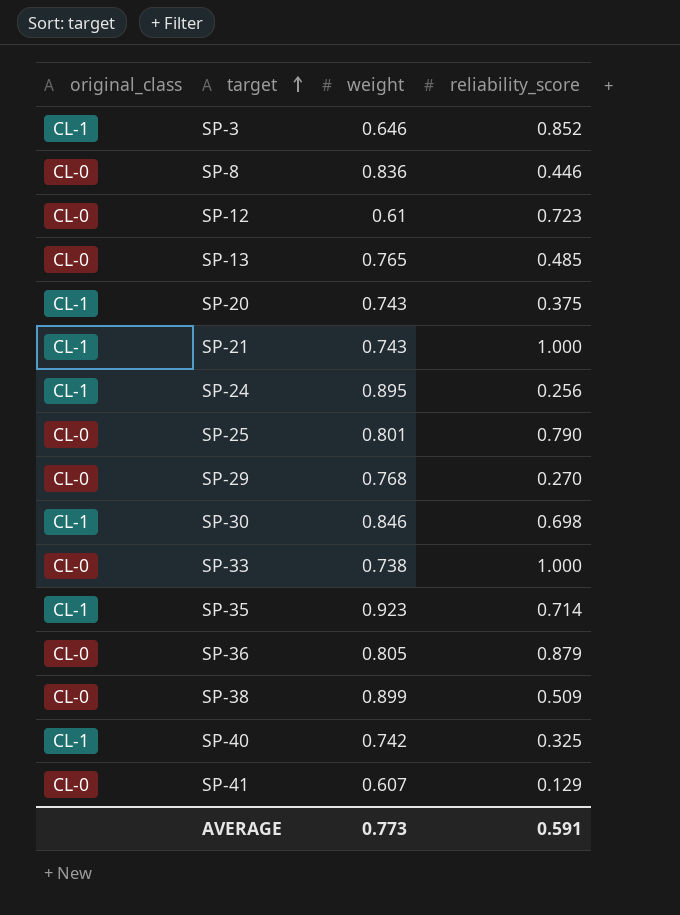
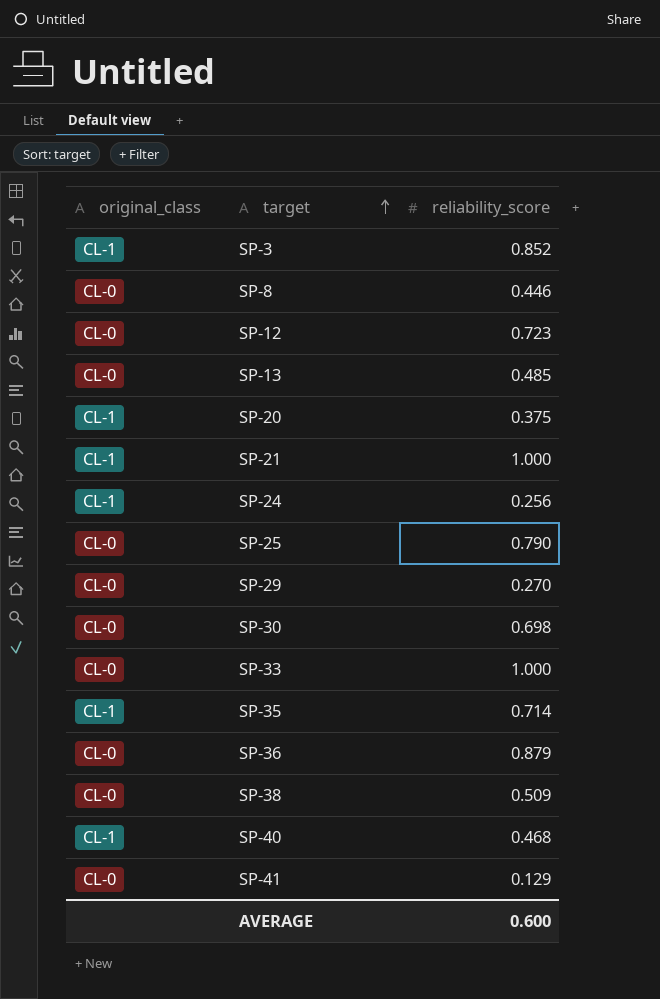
column weight | position: 3 -> none
SP-30 | original_class: CL-1 -> CL-0
SP-40 | reliability_score: 0.325 -> 0.468
AVERAGE | reliability_score: 0.591 -> 0.600

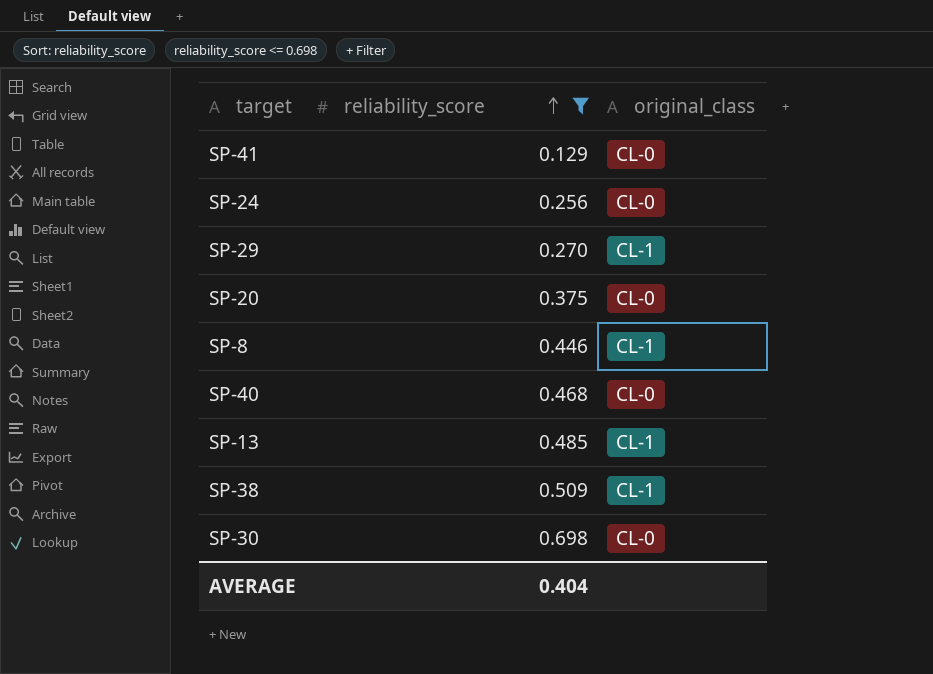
filter: none -> reliability_score <= 0.698
row order: target ascending -> reliability_score ascending
column original_class | position: 1 -> 3
SP-24 | original_class: CL-1 -> CL-0
SP-29 | original_class: CL-0 -> CL-1
SP-20 | original_class: CL-1 -> CL-0
SP-8 | original_class: CL-0 -> CL-1
SP-40 | original_class: CL-1 -> CL-0
SP-13 | original_class: CL-0 -> CL-1
SP-38 | original_class: CL-0 -> CL-1
AVERAGE | reliability_score: 0.600 -> 0.404

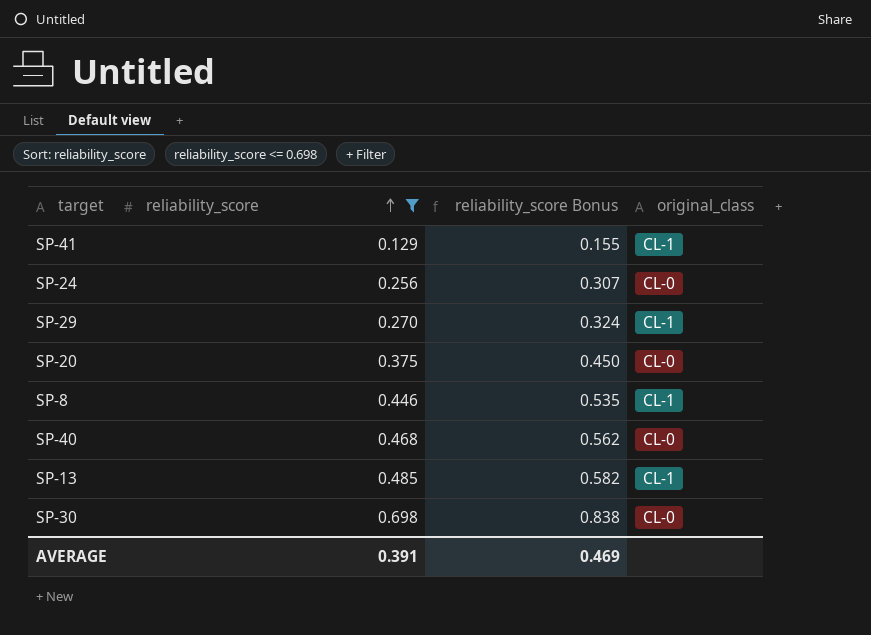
column reliability_score Bonus | formula: none -> [reliability_score] * 1.2
row SP-38: 0.509 | CL-1 -> none
SP-41 | original_class: CL-0 -> CL-1
AVERAGE | reliability_score: 0.404 -> 0.391

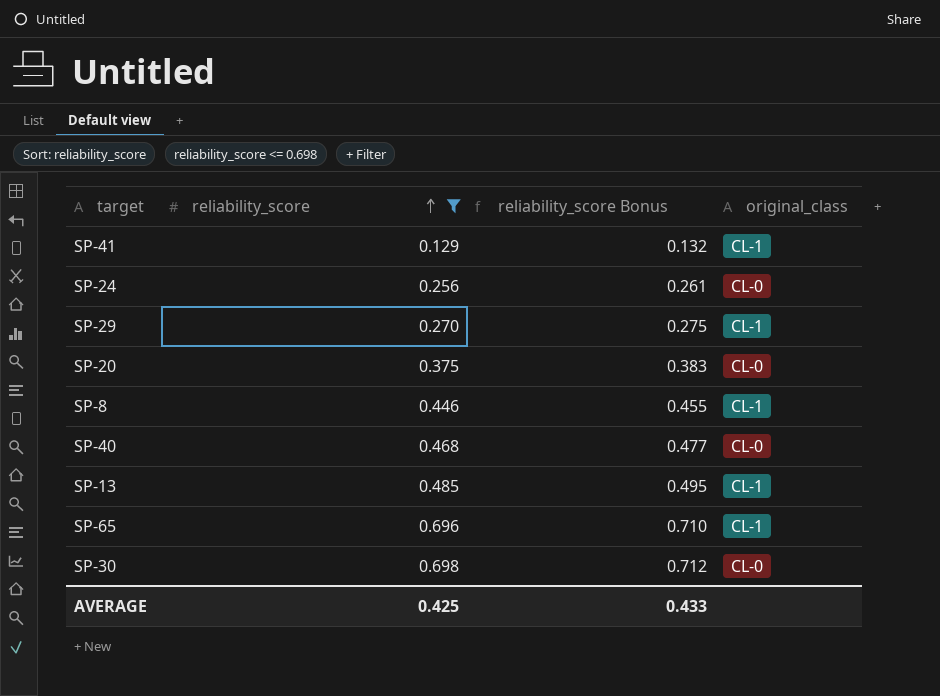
column reliability_score Bonus | formula: [reliability_score] * 1.2 -> [reliability_score] * 1.02
row SP-65: none -> 0.696 | 0.710 | CL-1
AVERAGE | reliability_score: 0.391 -> 0.425
AVERAGE | reliability_score Bonus: 0.469 -> 0.433

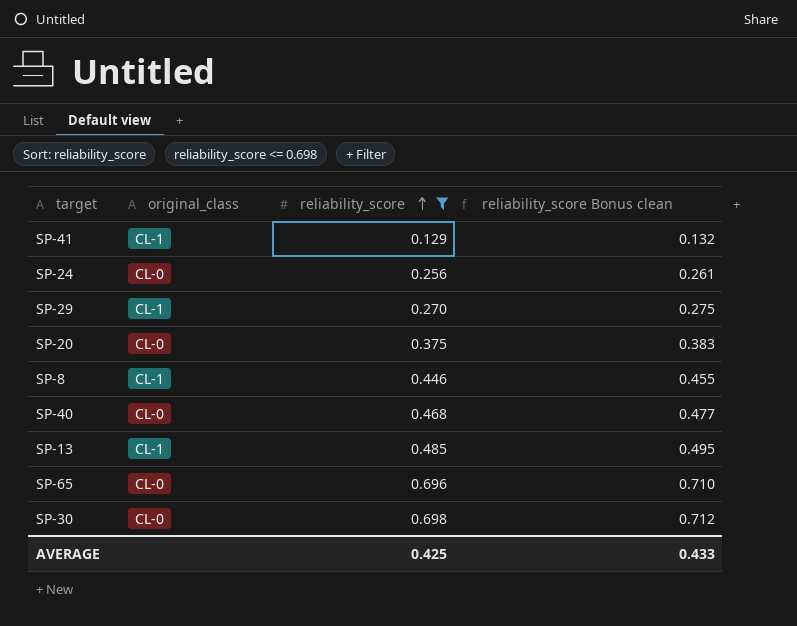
column original_class | position: 4 -> 2
column name: reliability_score Bonus -> reliability_score Bonus clean
SP-65 | original_class: CL-1 -> CL-0

